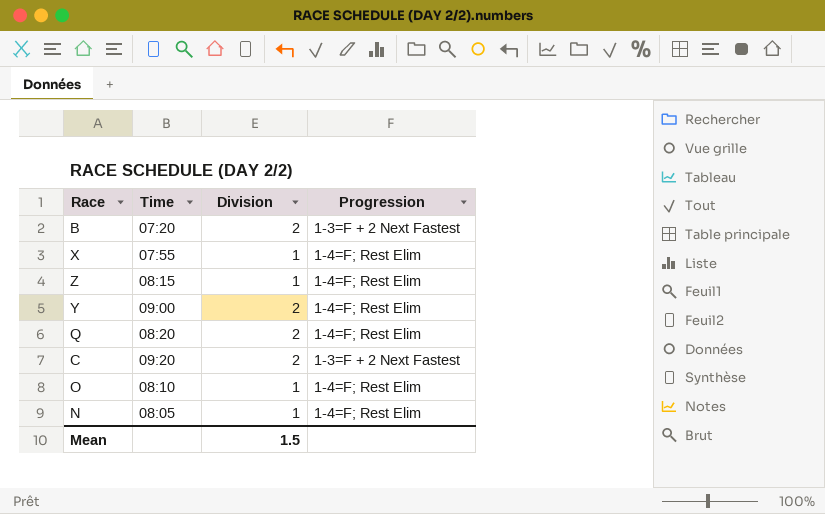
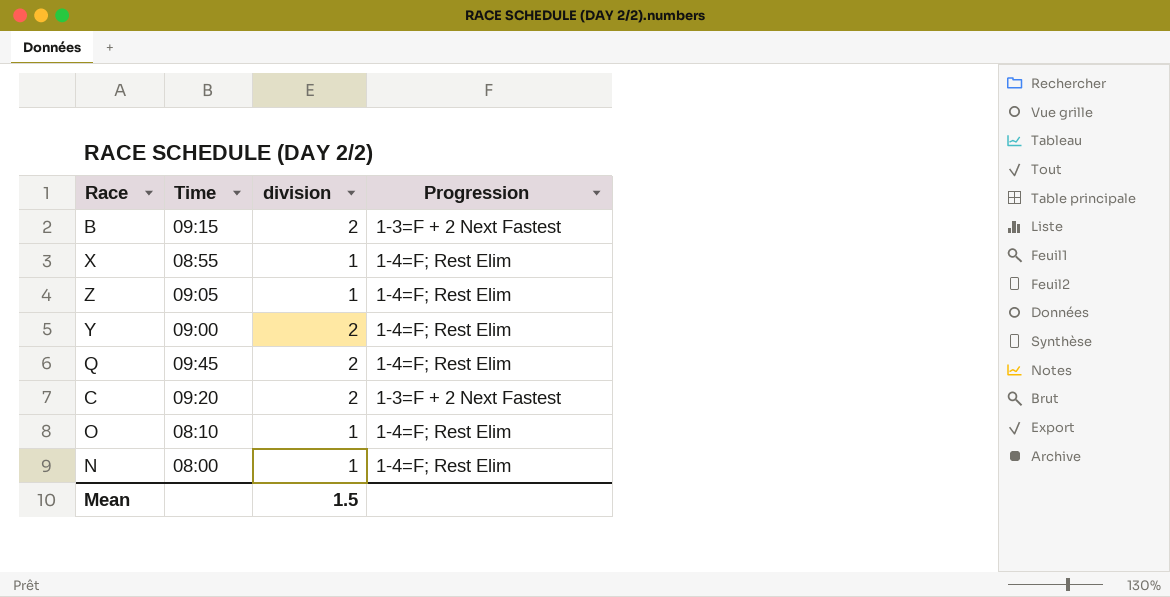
column name: Division -> division
B | Time: 07:20 -> 09:15
X | Time: 07:55 -> 08:55
Z | Time: 08:15 -> 09:05
Q | Time: 08:20 -> 09:45
N | Time: 08:05 -> 08:00

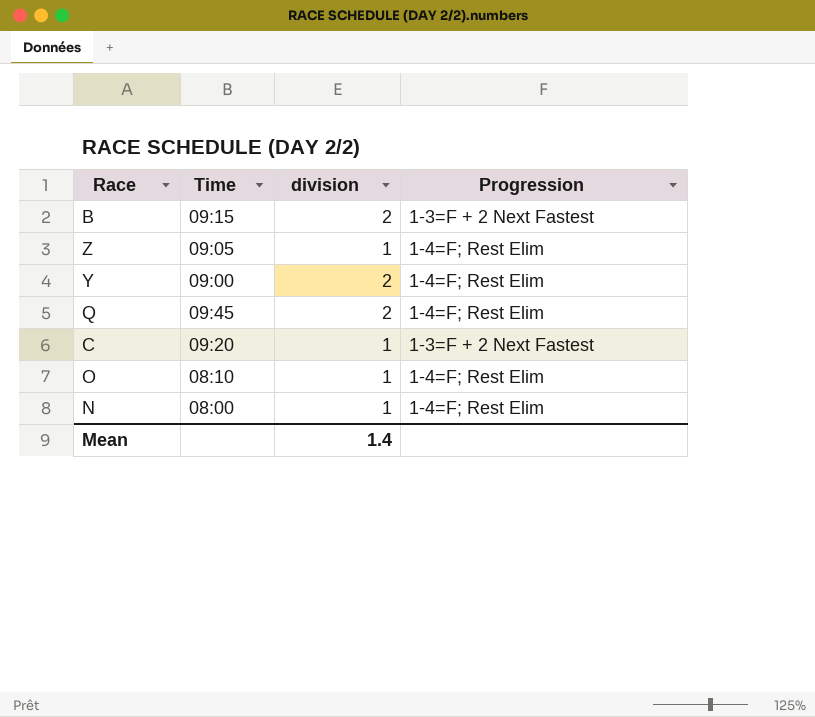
row X: 08:55 | 1 | 1-4=F; Rest Elim -> none
C | division: 2 -> 1
Mean | division: 1.5 -> 1.4

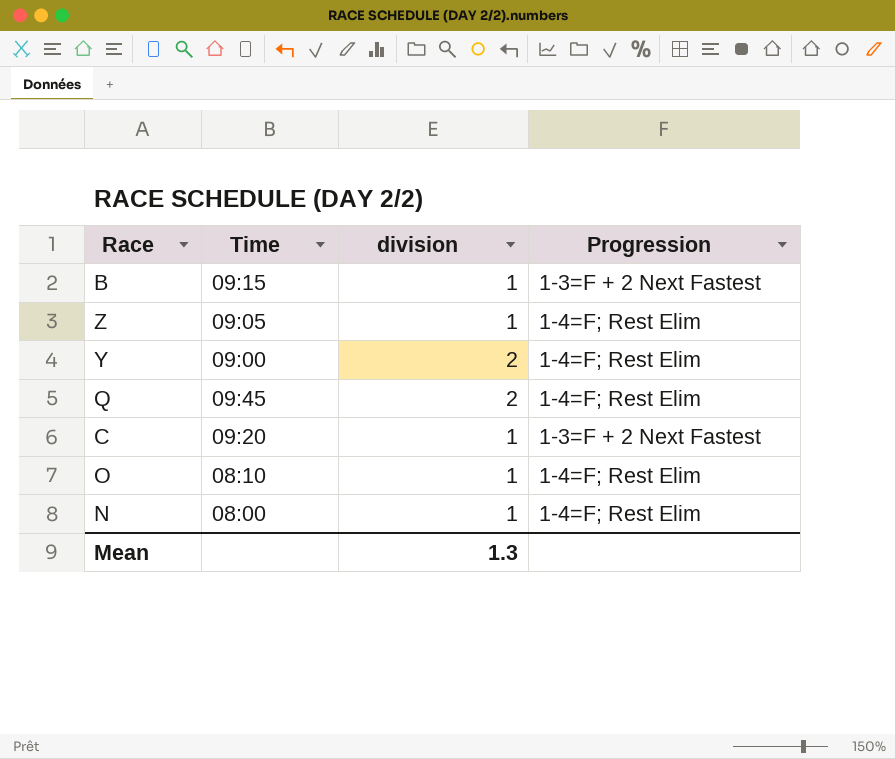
B | division: 2 -> 1
Mean | division: 1.4 -> 1.3

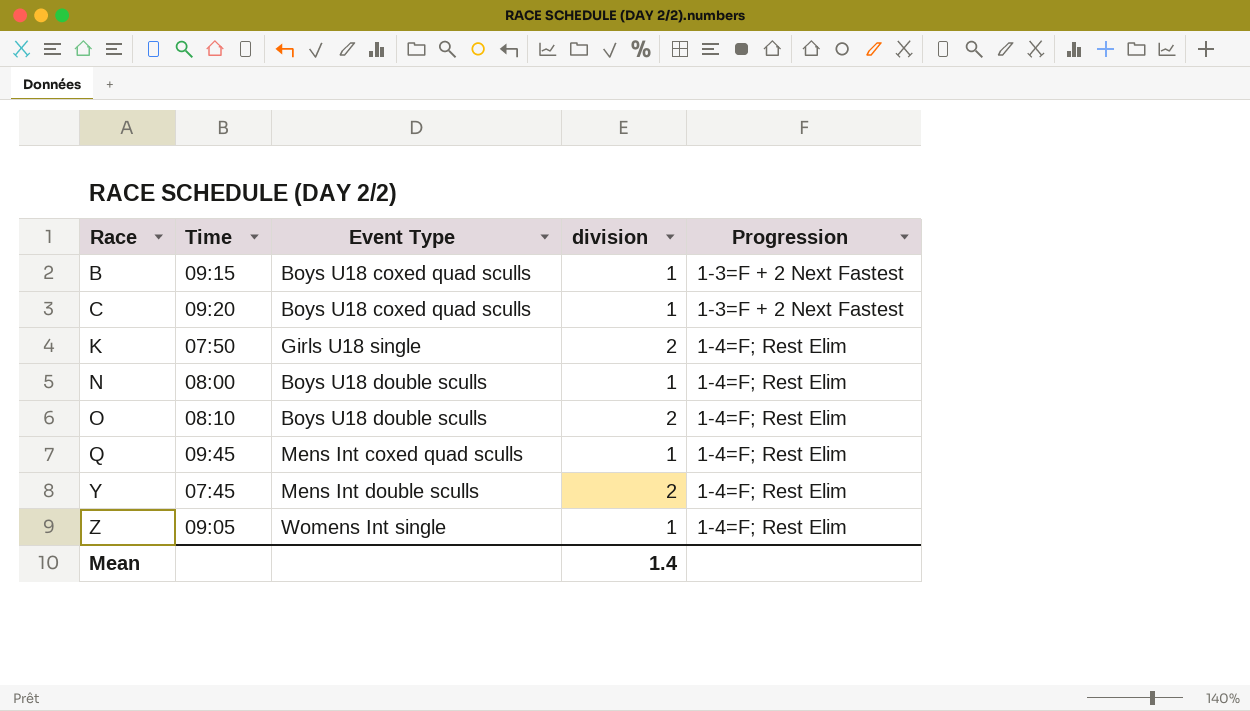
row order: none -> Race ascending
column Event Type | position: none -> 3
row K: none -> 07:50 | Girls U18 single | 2 | 1-4=F; Rest Elim
O | division: 1 -> 2
Q | division: 2 -> 1
Y | Time: 09:00 -> 07:45
Mean | division: 1.3 -> 1.4

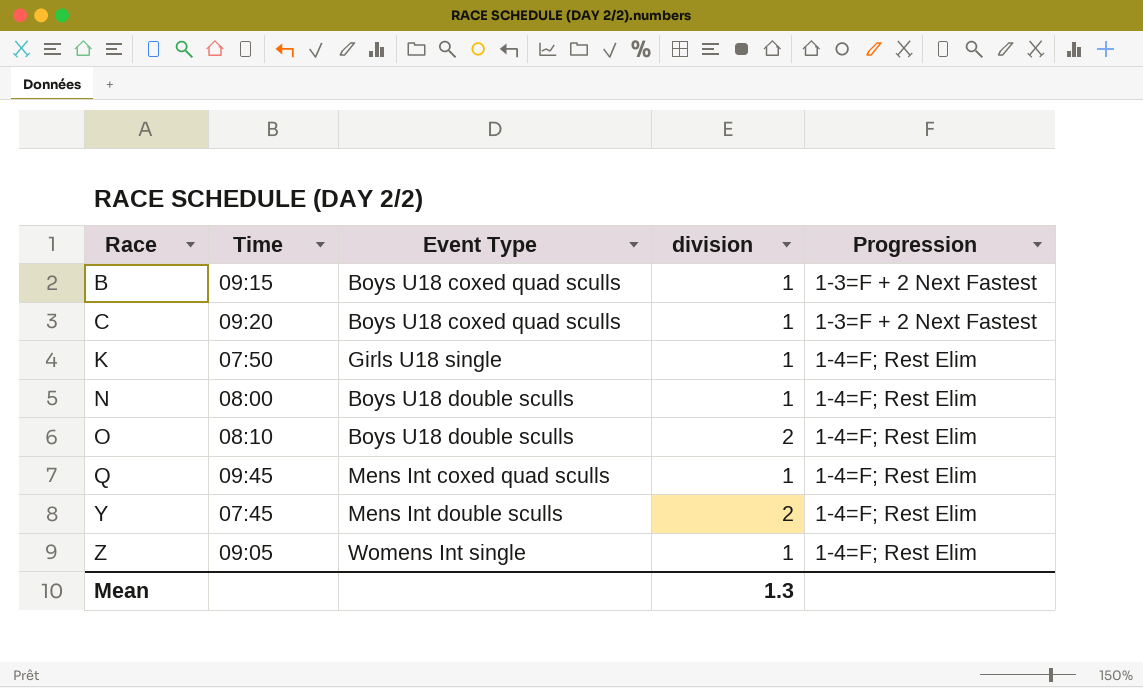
K | division: 2 -> 1
Mean | division: 1.4 -> 1.3

